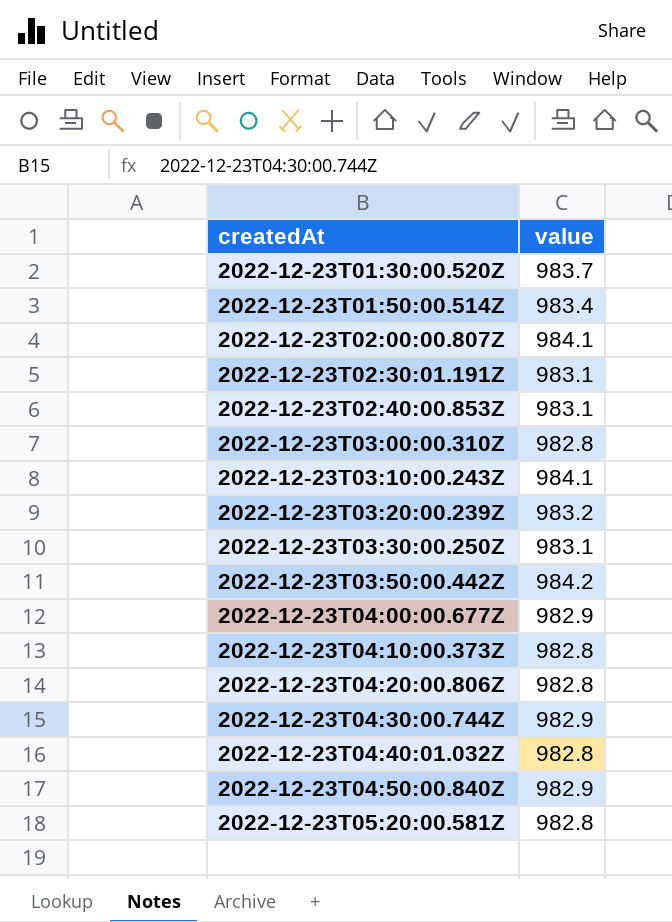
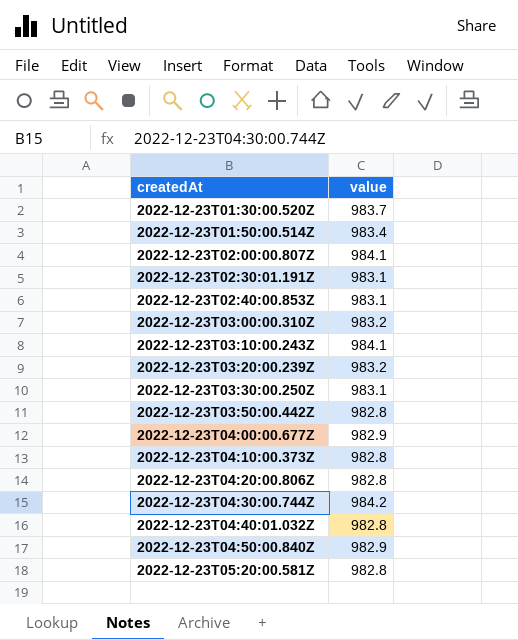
2022-12-23T03:00:00.310Z | value: 982.8 -> 983.2
2022-12-23T03:50:00.442Z | value: 984.2 -> 982.8
2022-12-23T04:30:00.744Z | value: 982.9 -> 984.2

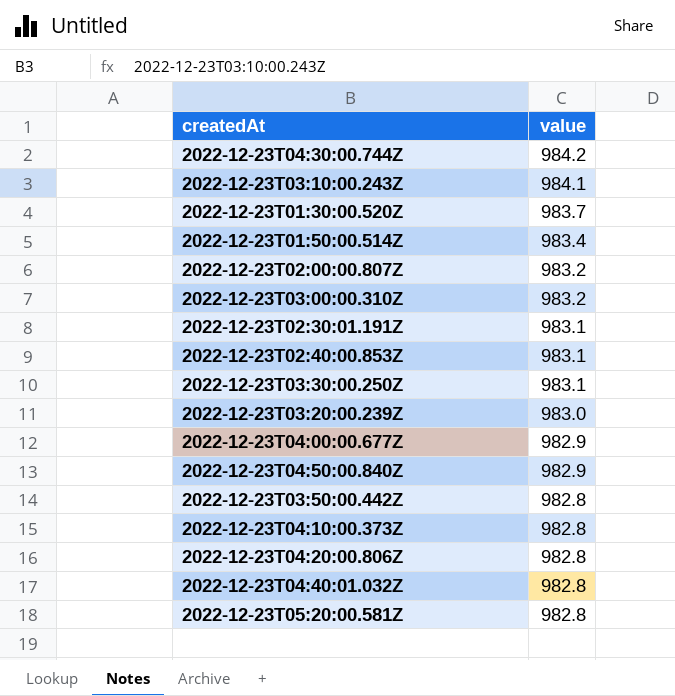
row order: createdAt ascending -> value descending
2022-12-23T02:00:00.807Z | value: 984.1 -> 983.2
2022-12-23T03:20:00.239Z | value: 983.2 -> 983.0

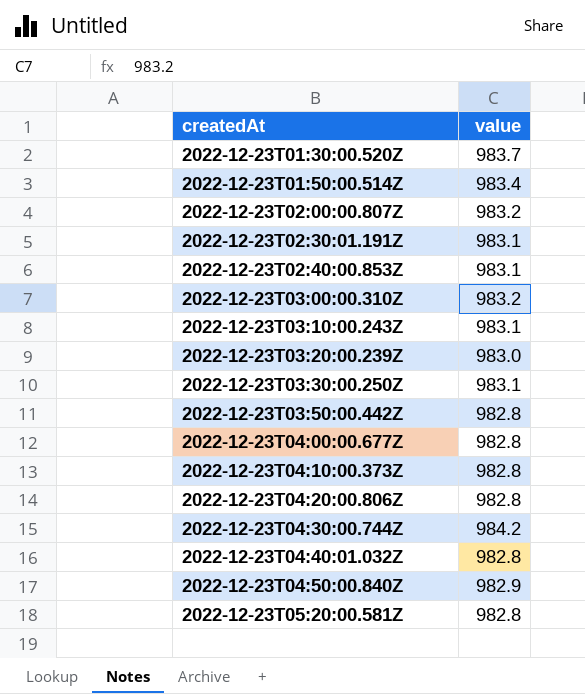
row order: value descending -> createdAt ascending
2022-12-23T03:10:00.243Z | value: 984.1 -> 983.1
2022-12-23T04:00:00.677Z | value: 982.9 -> 982.8

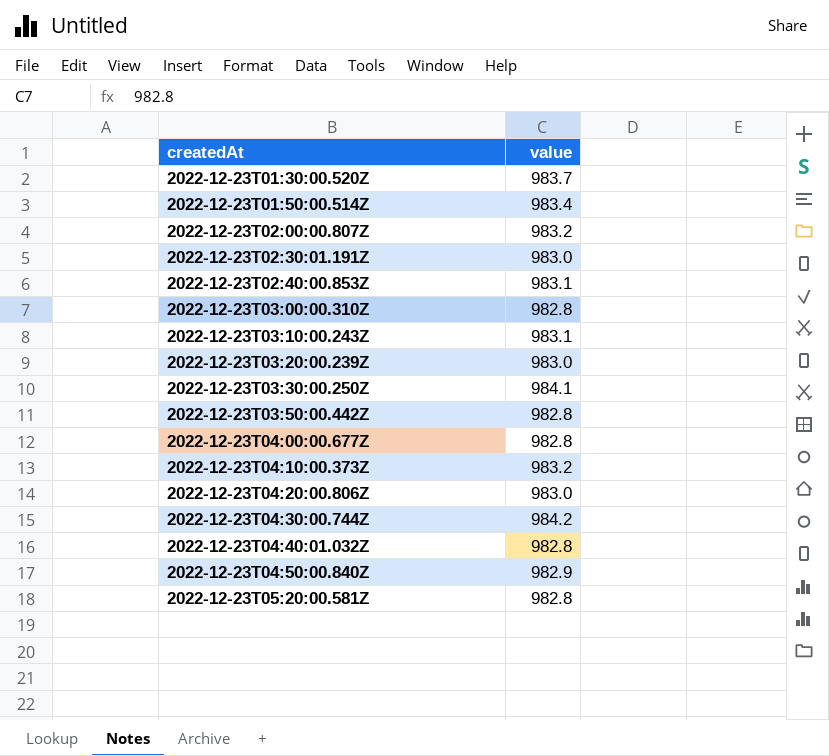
2022-12-23T02:30:01.191Z | value: 983.1 -> 983.0
2022-12-23T03:00:00.310Z | value: 983.2 -> 982.8
2022-12-23T03:30:00.250Z | value: 983.1 -> 984.1
2022-12-23T04:10:00.373Z | value: 982.8 -> 983.2
2022-12-23T04:20:00.806Z | value: 982.8 -> 983.0

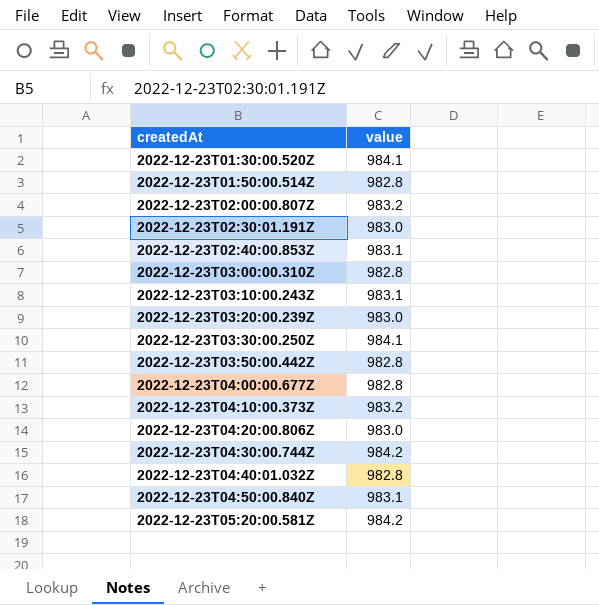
2022-12-23T01:30:00.520Z | value: 983.7 -> 984.1
2022-12-23T01:50:00.514Z | value: 983.4 -> 982.8
2022-12-23T04:50:00.840Z | value: 982.9 -> 983.1
2022-12-23T05:20:00.581Z | value: 982.8 -> 984.2

